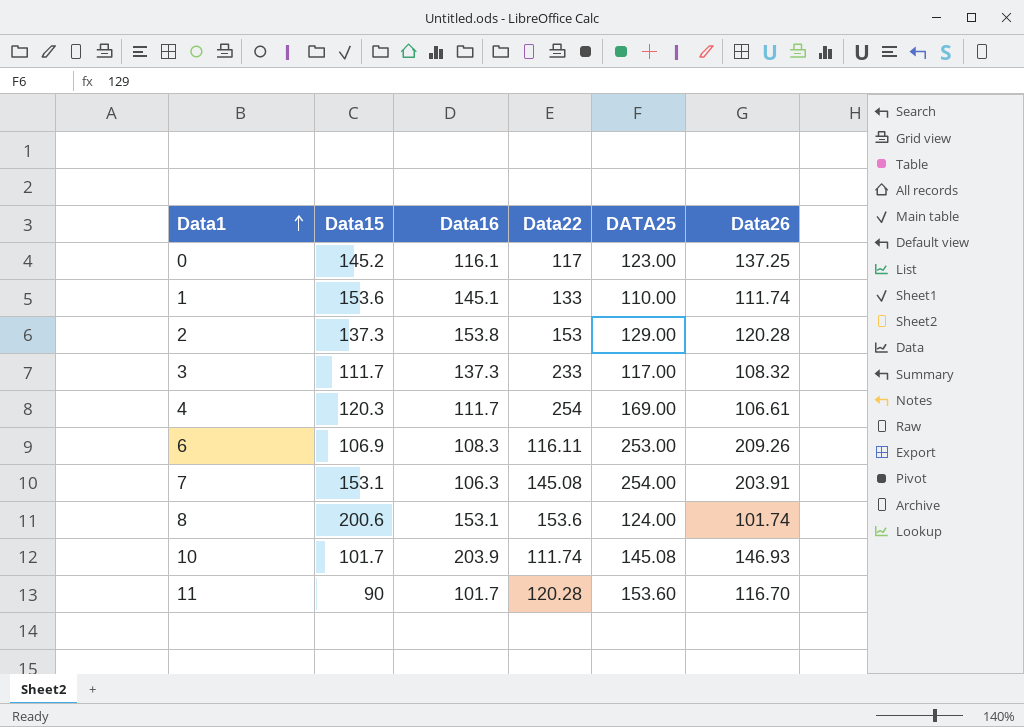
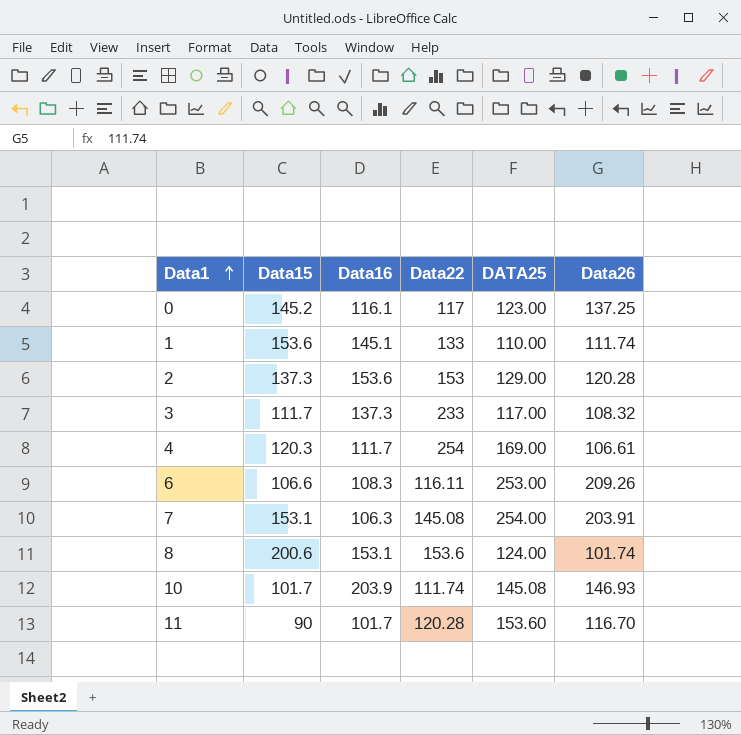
2 | Data16: 153.8 -> 153.6
6 | Data15: 106.9 -> 106.6

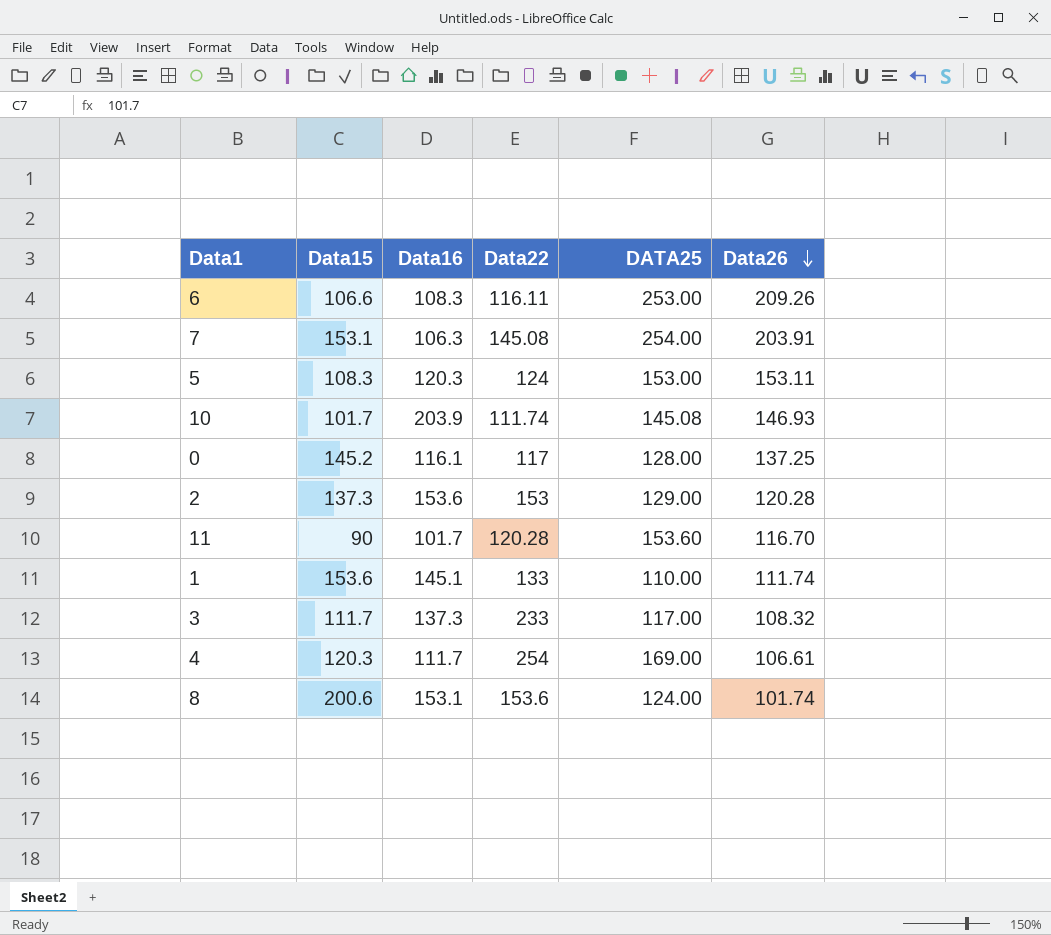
row order: Data1 ascending -> Data26 descending
row 5: none -> 108.3 | 120.3 | 124 | 153.00 | 153.11
0 | DATA25: 123.00 -> 128.00

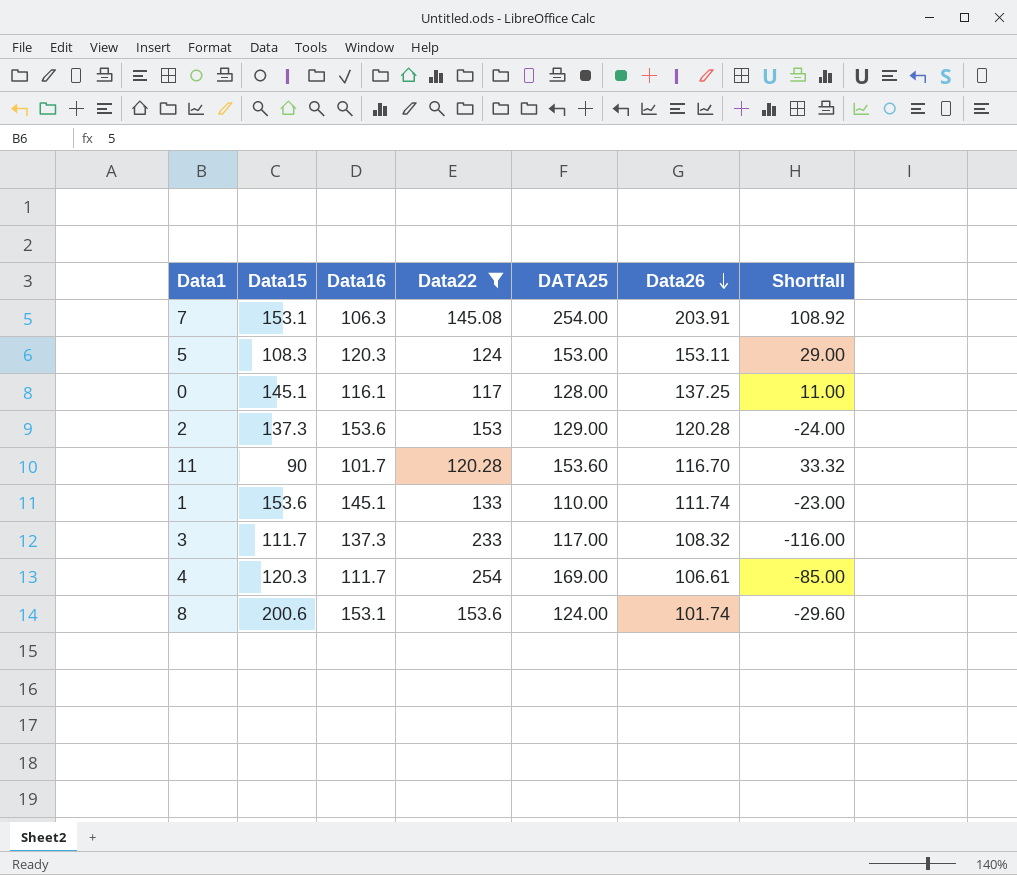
filter: none -> Data22 >= 117
column Shortfall | formula: none -> [DATA25] - [Data22]
0 | Data15: 145.2 -> 145.1

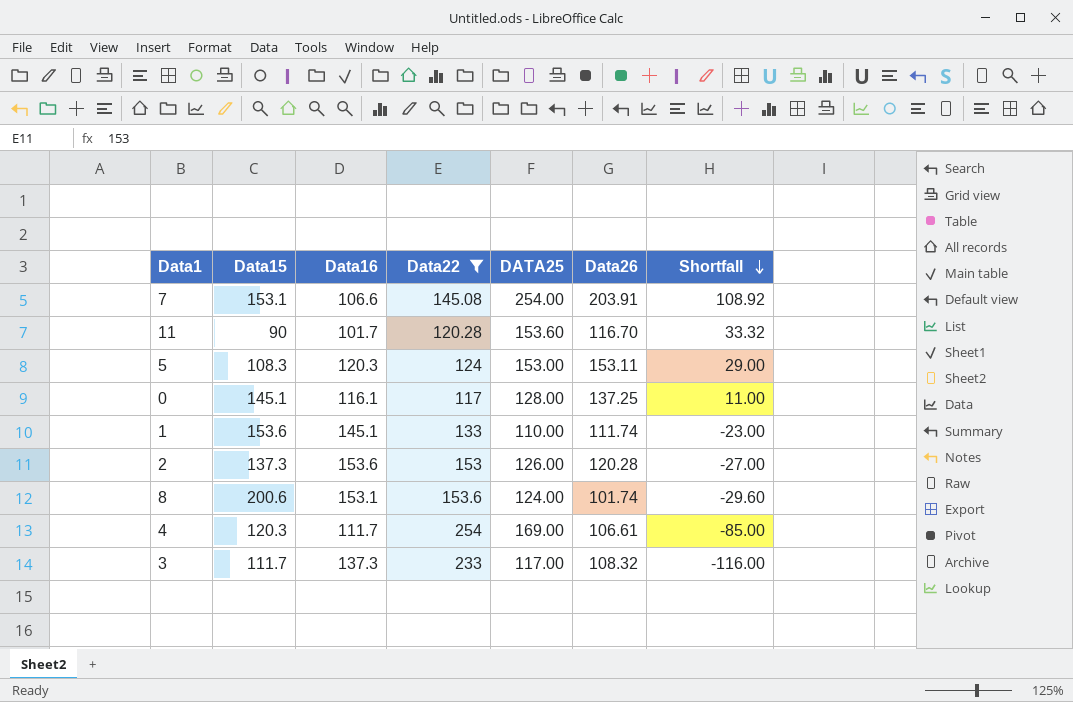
row order: Data26 descending -> Shortfall descending
7 | Data16: 106.3 -> 106.6
2 | DATA25: 129.00 -> 126.00
2 | Shortfall: -24.00 -> -27.00

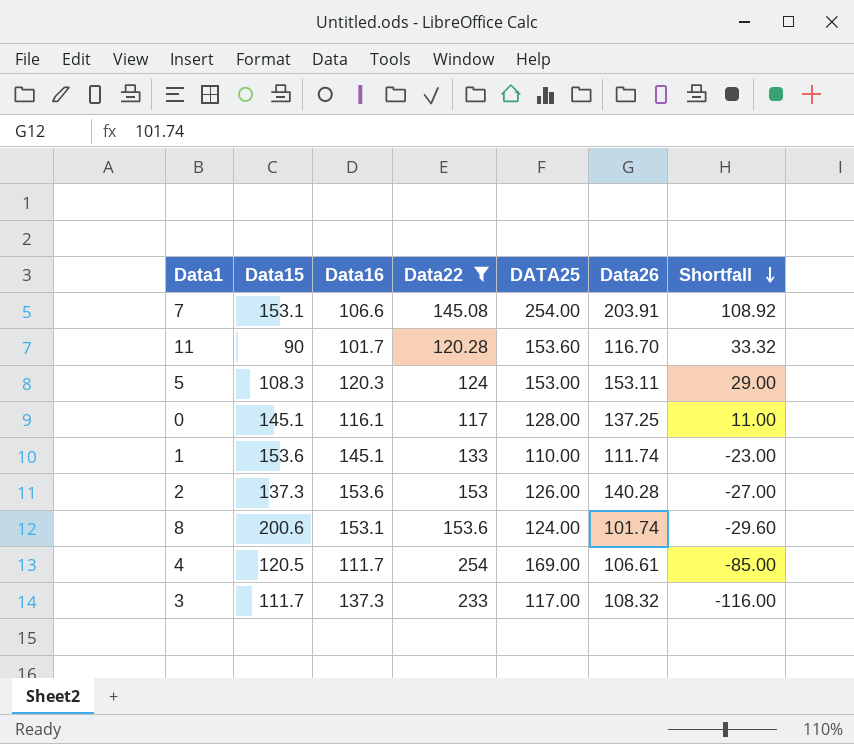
2 | Data26: 120.28 -> 140.28
4 | Data15: 120.3 -> 120.5

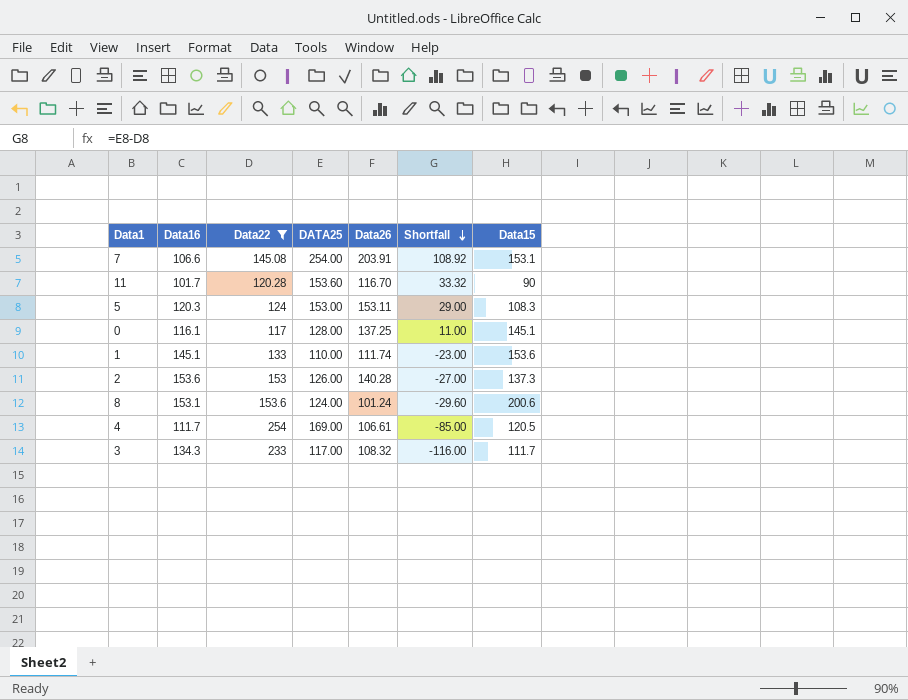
column Data15 | position: 2 -> 7
8 | Data26: 101.74 -> 101.24
3 | Data16: 137.3 -> 134.3

